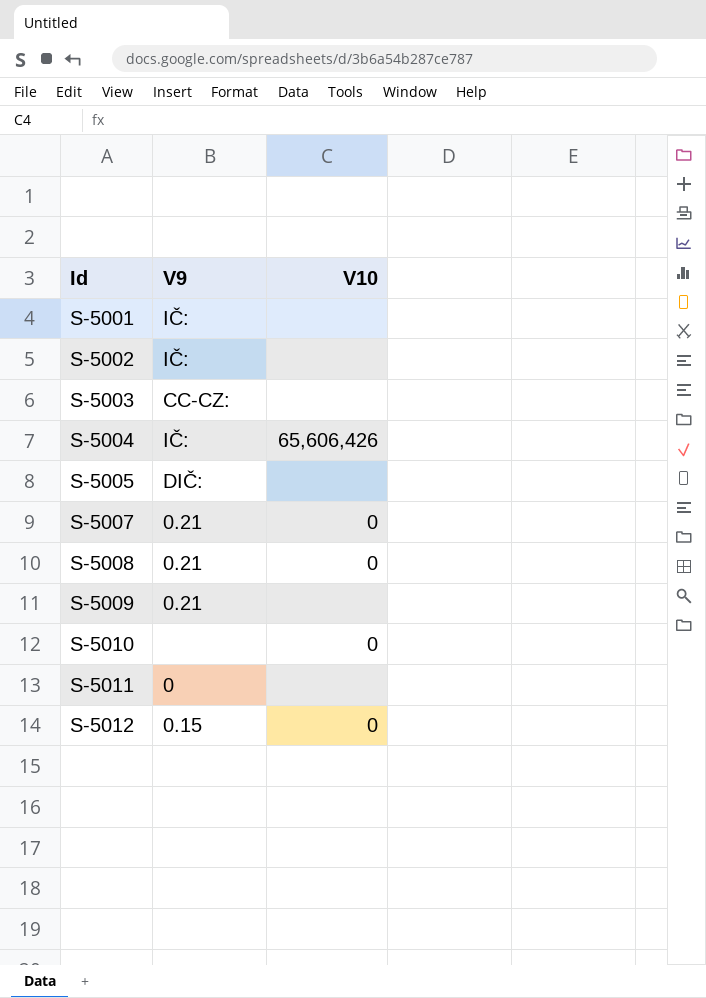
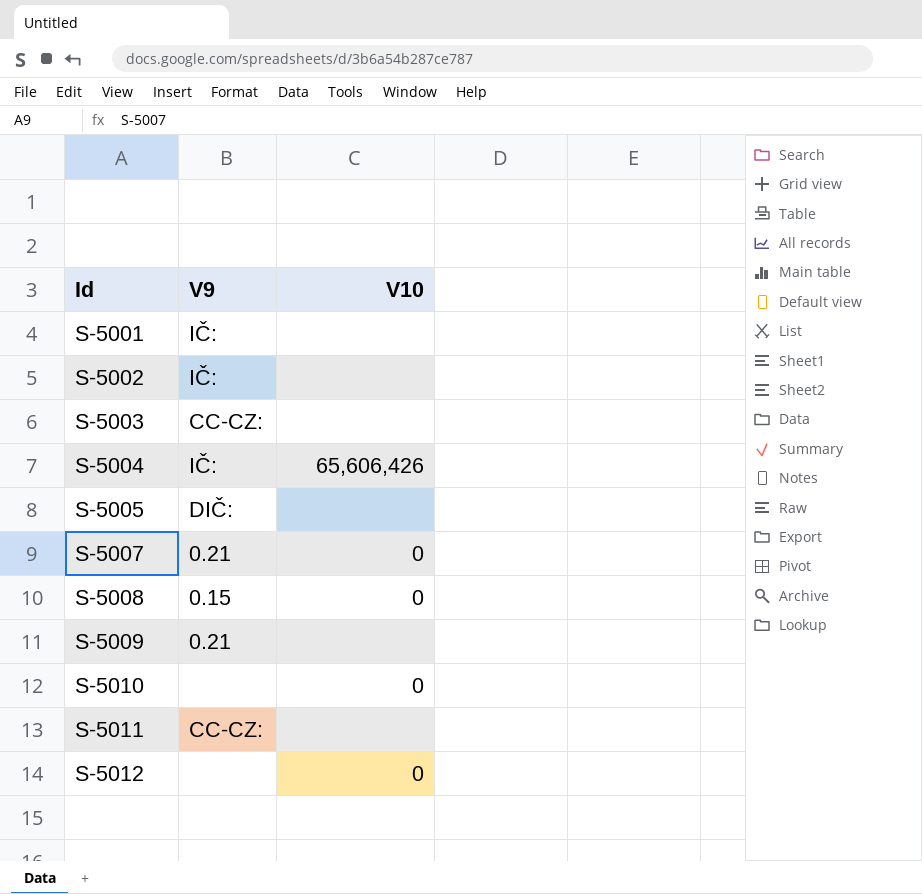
S-5008 | V9: 0.21 -> 0.15
S-5011 | V9: 0 -> CC-CZ:
S-5012 | V9: 0.15 -> none

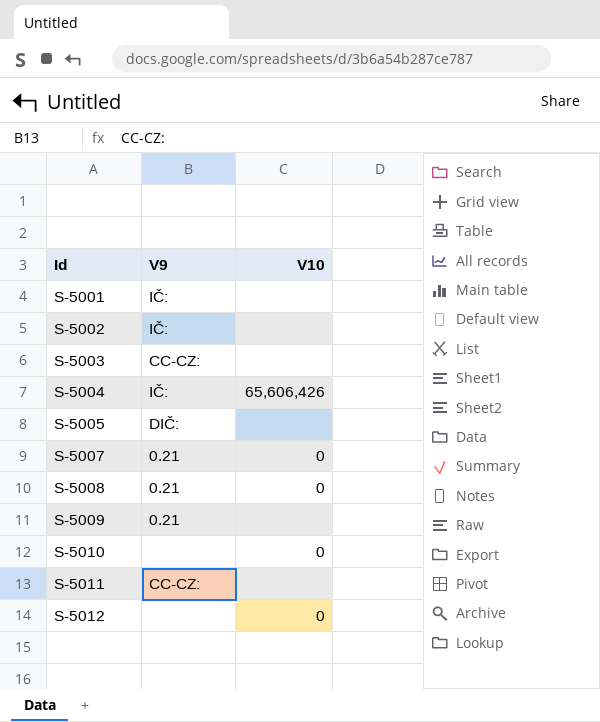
S-5008 | V9: 0.15 -> 0.21

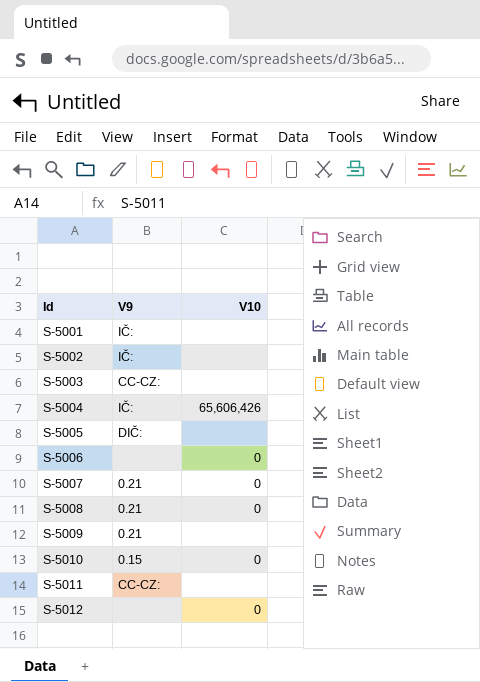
row S-5006: none -> none | 0
S-5010 | V9: none -> 0.15

